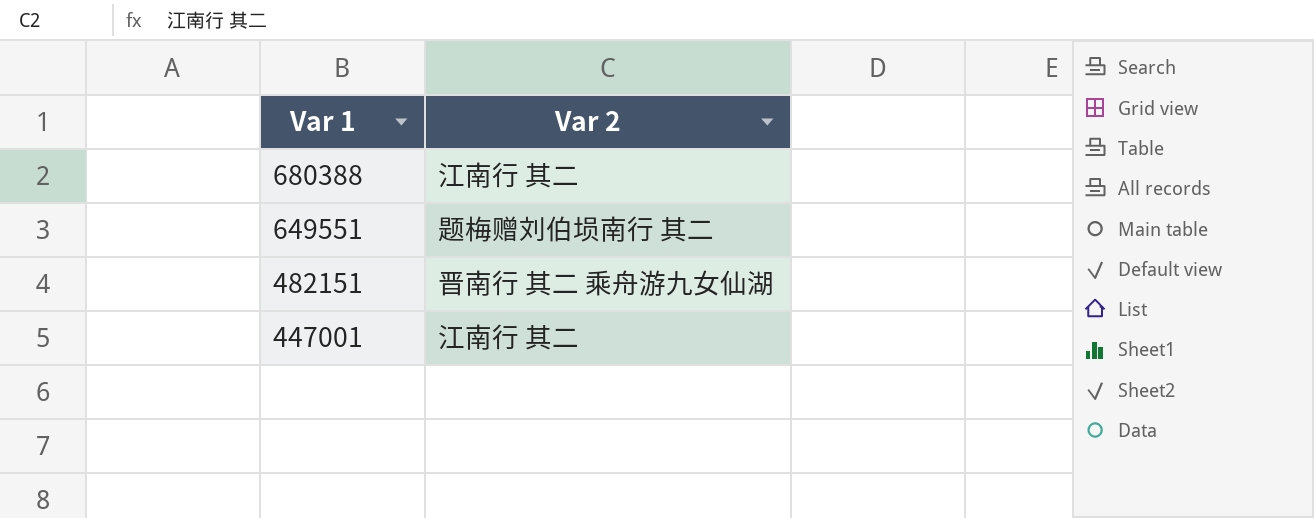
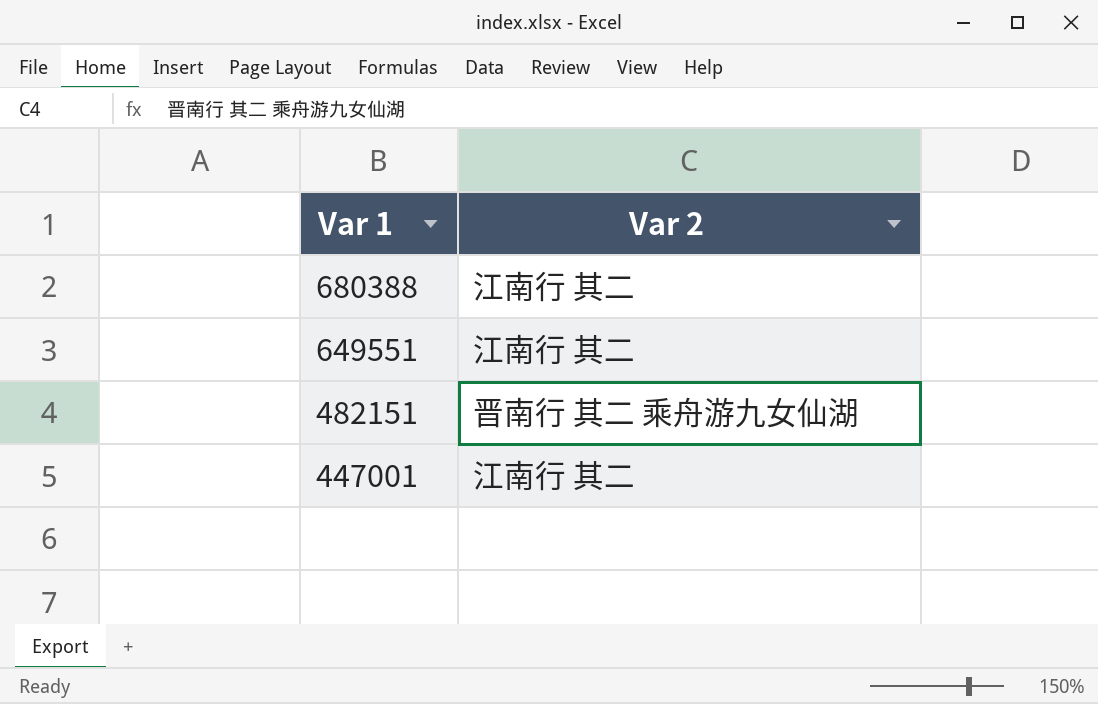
649551 | Var 2: 题梅赠刘伯埙南行 其二 -> 江南行 其二

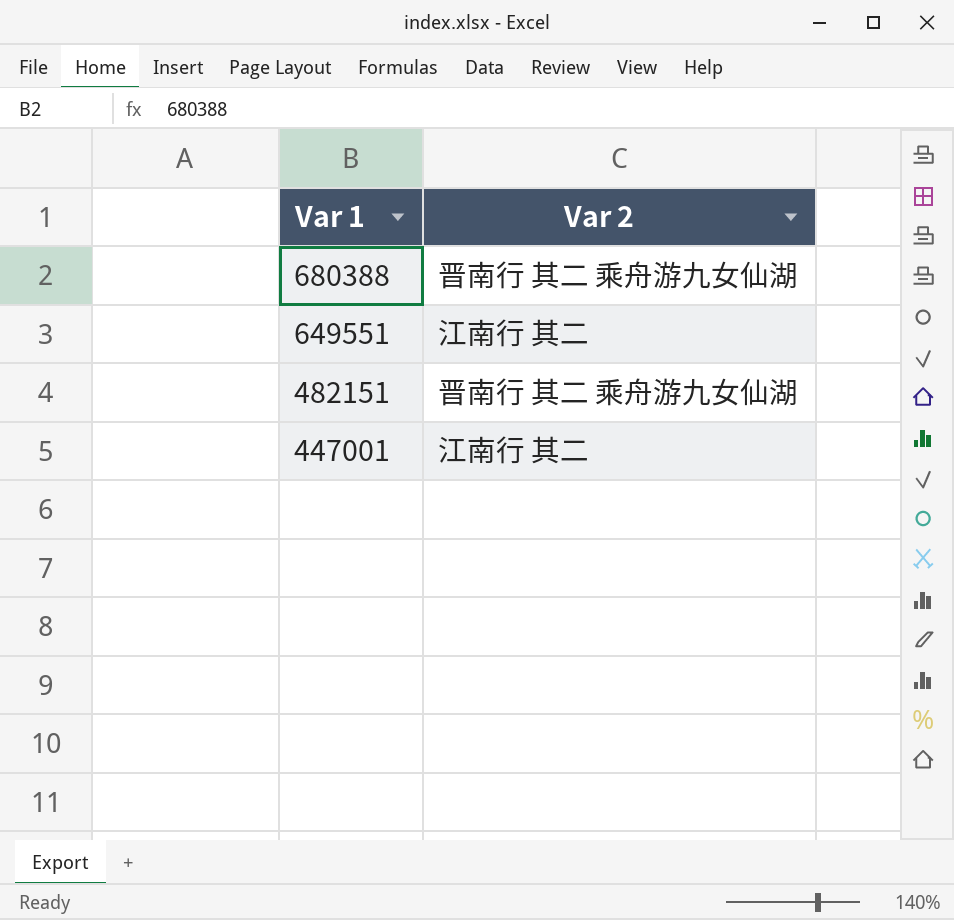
680388 | Var 2: 江南行 其二 -> 晋南行 其二 乘舟游九女仙湖

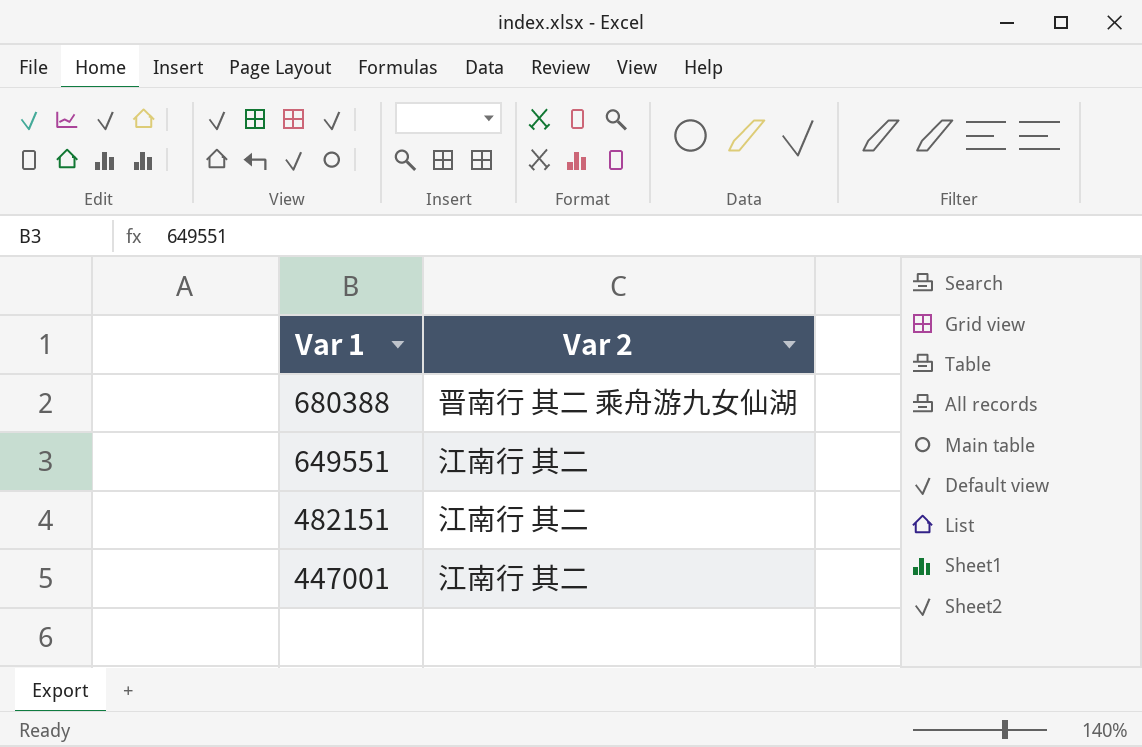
482151 | Var 2: 晋南行 其二 乘舟游九女仙湖 -> 江南行 其二

